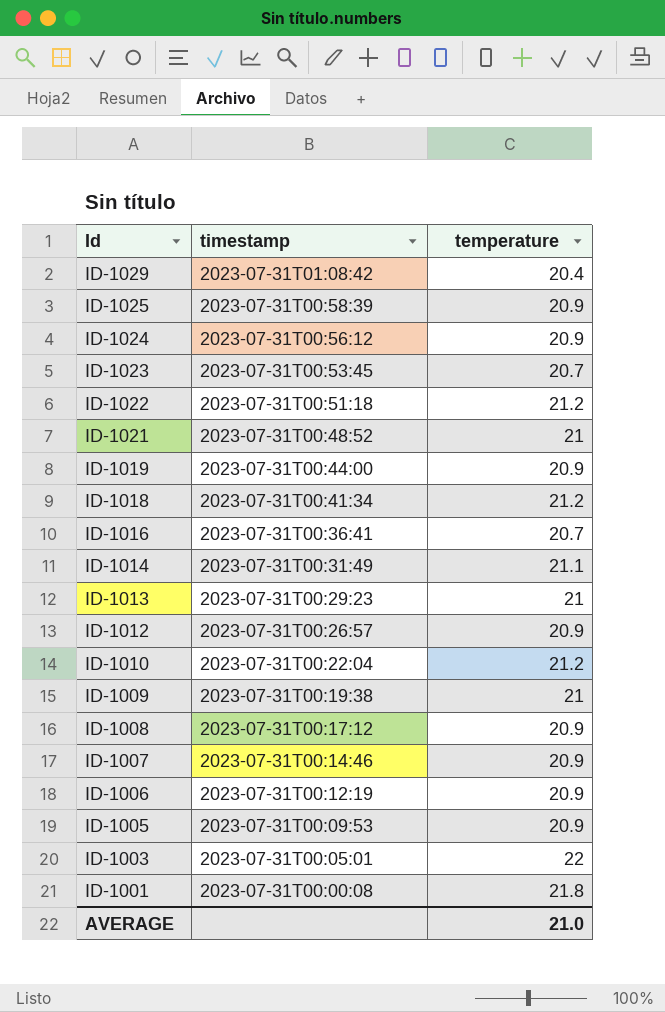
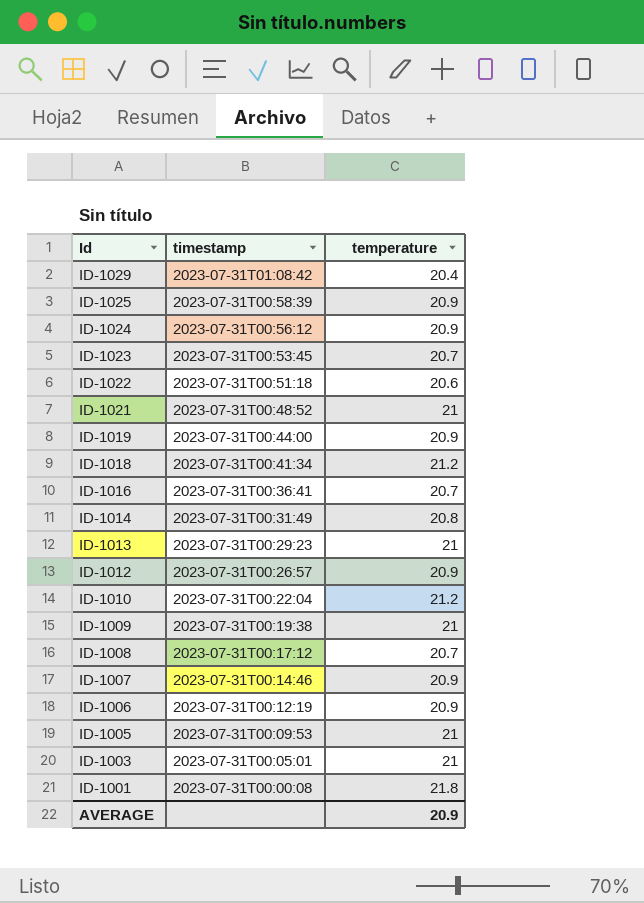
ID-1022 | temperature: 21.2 -> 20.6
ID-1014 | temperature: 21.1 -> 20.8
ID-1008 | temperature: 20.9 -> 20.7
ID-1005 | temperature: 20.9 -> 21
ID-1003 | temperature: 22 -> 21
AVERAGE | temperature: 21.0 -> 20.9

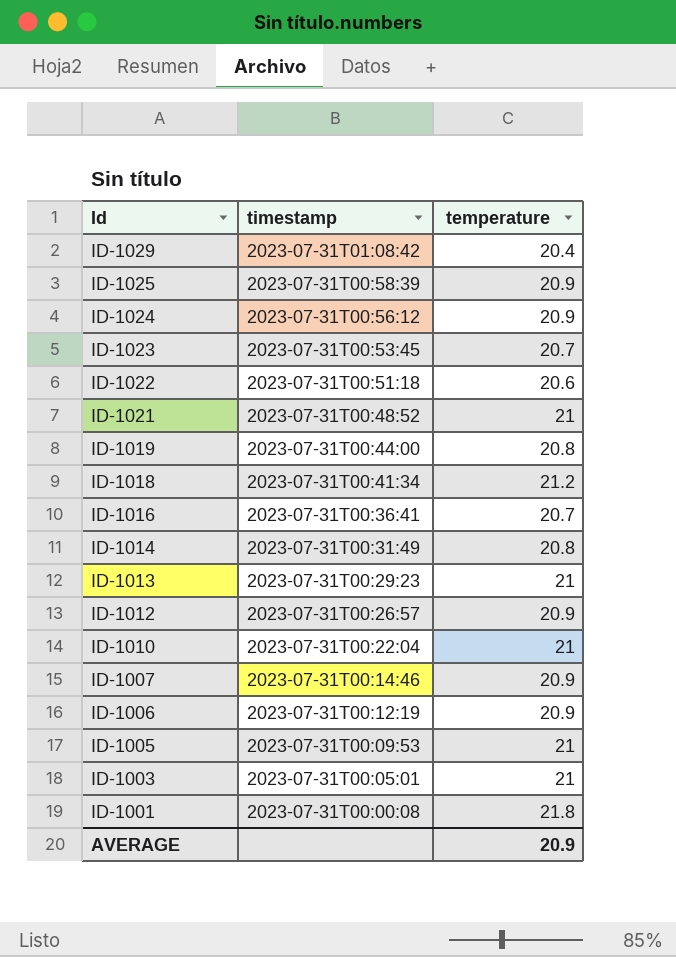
row ID-1009: 2023-07-31T00:19:38 | 21 -> none
row ID-1008: 2023-07-31T00:17:12 | 20.7 -> none
ID-1019 | temperature: 20.9 -> 20.8
ID-1010 | temperature: 21.2 -> 21

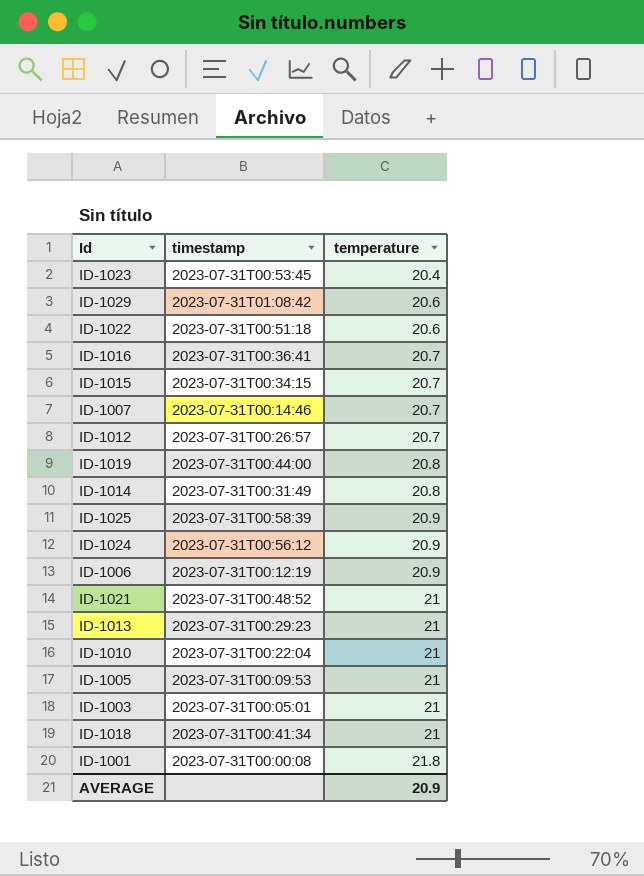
row order: Id descending -> temperature ascending
ID-1023 | temperature: 20.7 -> 20.4
ID-1029 | temperature: 20.4 -> 20.6
row ID-1015: none -> 2023-07-31T00:34:15 | 20.7
ID-1007 | temperature: 20.9 -> 20.7
ID-1012 | temperature: 20.9 -> 20.7
ID-1018 | temperature: 21.2 -> 21

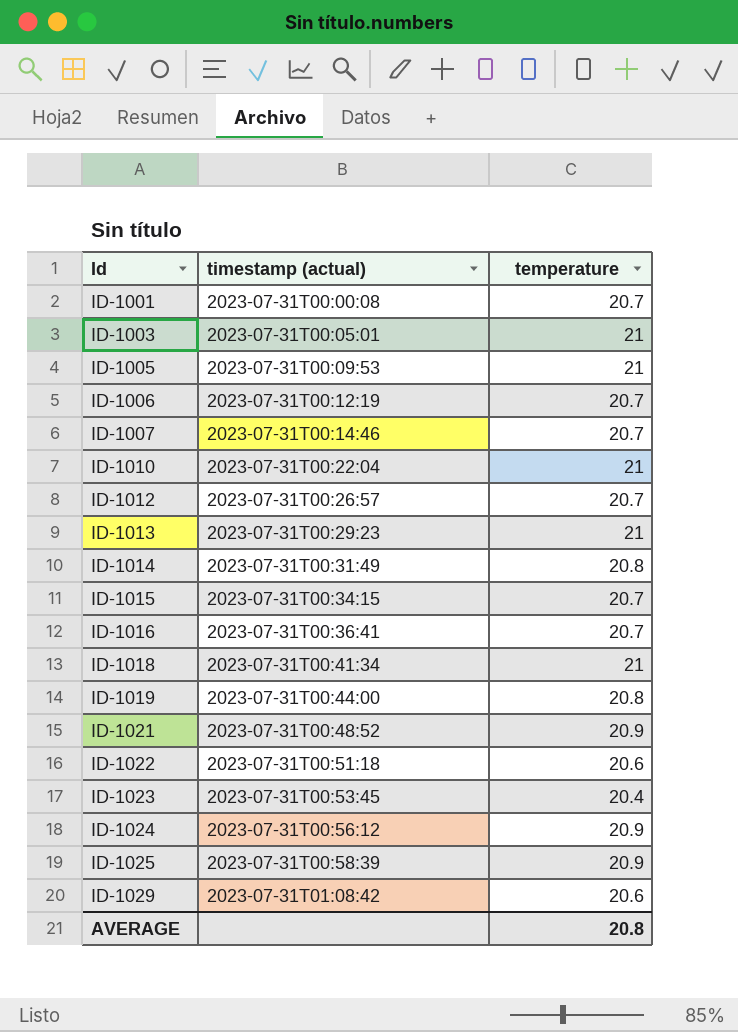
row order: temperature ascending -> Id ascending
column name: timestamp -> timestamp (actual)
ID-1001 | temperature: 21.8 -> 20.7
ID-1006 | temperature: 20.9 -> 20.7
ID-1021 | temperature: 21 -> 20.9
AVERAGE | temperature: 20.9 -> 20.8

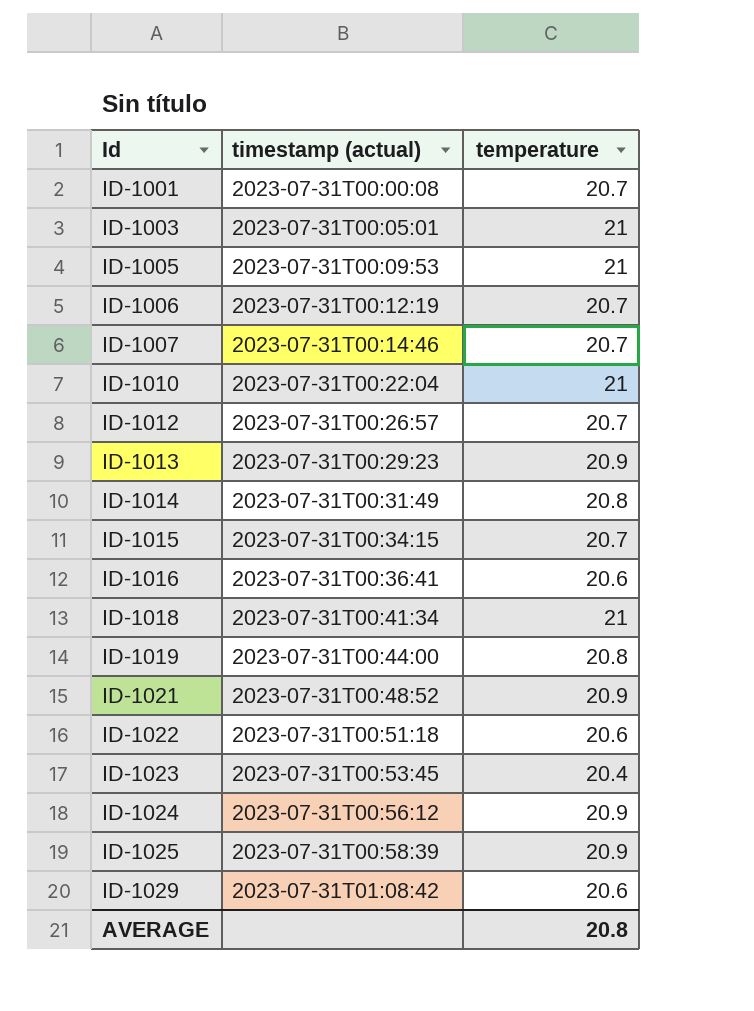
ID-1013 | temperature: 21 -> 20.9
ID-1016 | temperature: 20.7 -> 20.6

